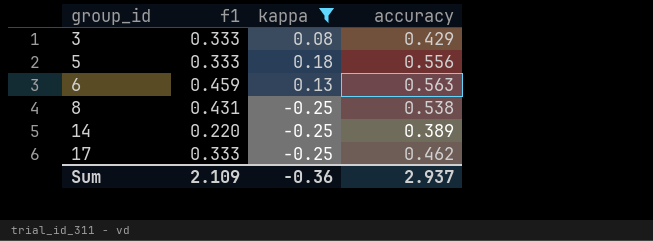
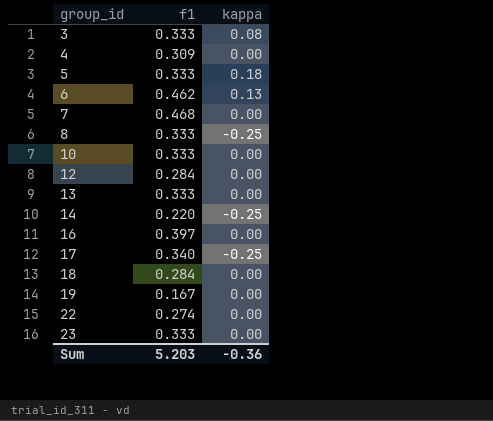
filter: kappa != 0.00 -> none
column accuracy | position: 4 -> none
6 | f1: 0.459 -> 0.462
8 | f1: 0.431 -> 0.333
17 | f1: 0.333 -> 0.340
Sum | f1: 2.109 -> 5.203

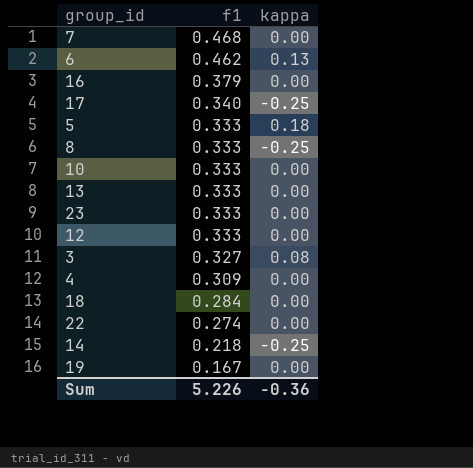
row order: group_id ascending -> f1 descending
16 | f1: 0.397 -> 0.379
12 | f1: 0.284 -> 0.333
3 | f1: 0.333 -> 0.327
14 | f1: 0.220 -> 0.218
Sum | f1: 5.203 -> 5.226

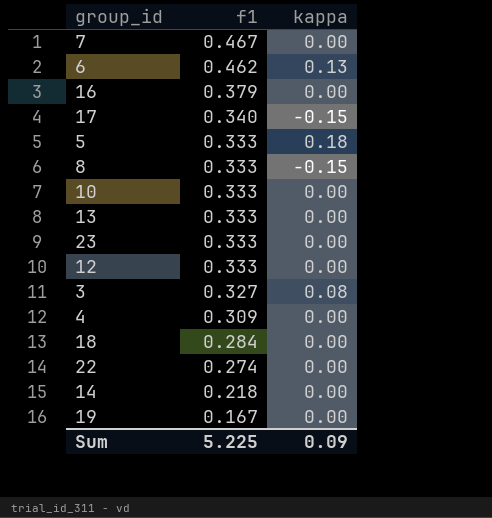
7 | f1: 0.468 -> 0.467
17 | kappa: -0.25 -> -0.15
8 | kappa: -0.25 -> -0.15
14 | kappa: -0.25 -> 0.00
Sum | f1: 5.226 -> 5.225
Sum | kappa: -0.36 -> 0.09

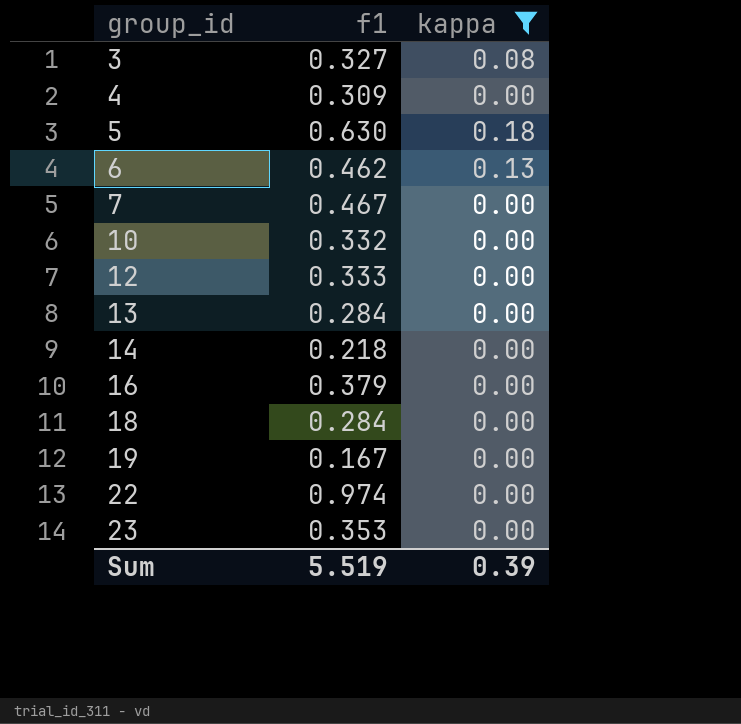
filter: none -> kappa != -0.15
row order: f1 descending -> group_id ascending
5 | f1: 0.333 -> 0.630
10 | f1: 0.333 -> 0.332
13 | f1: 0.333 -> 0.284
22 | f1: 0.274 -> 0.974
23 | f1: 0.333 -> 0.353
Sum | f1: 5.225 -> 5.519
Sum | kappa: 0.09 -> 0.39

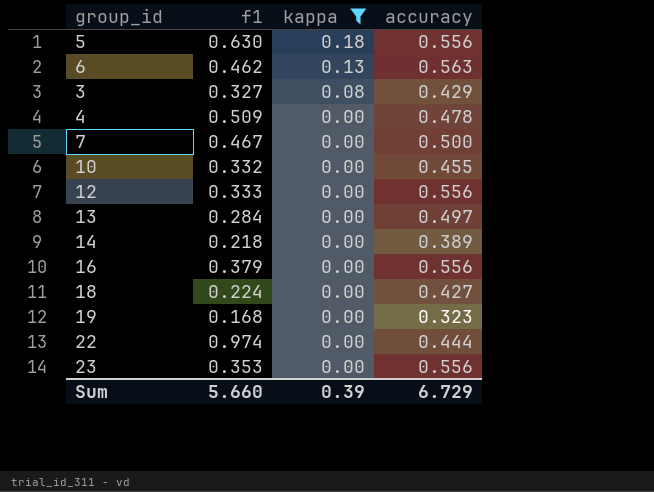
row order: group_id ascending -> kappa descending
column accuracy | position: none -> 4
4 | f1: 0.309 -> 0.509
18 | f1: 0.284 -> 0.224
19 | f1: 0.167 -> 0.168
Sum | f1: 5.519 -> 5.660

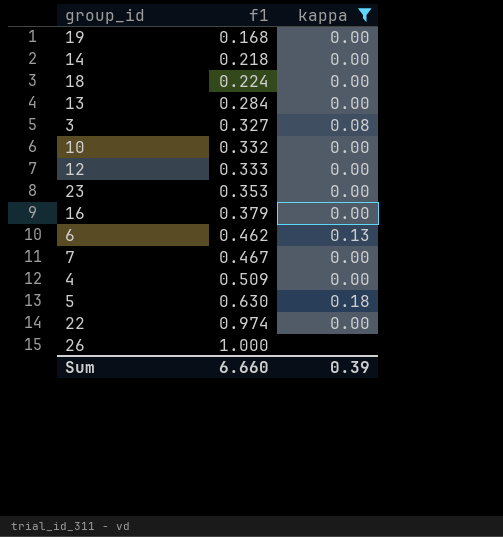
row order: kappa descending -> f1 ascending
column accuracy | position: 4 -> none
row 26: none -> 1.000 | none
Sum | f1: 5.660 -> 6.660

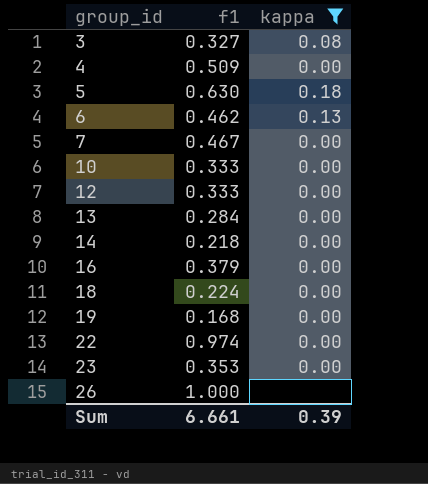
row order: f1 ascending -> group_id ascending
10 | f1: 0.332 -> 0.333
Sum | f1: 6.660 -> 6.661

